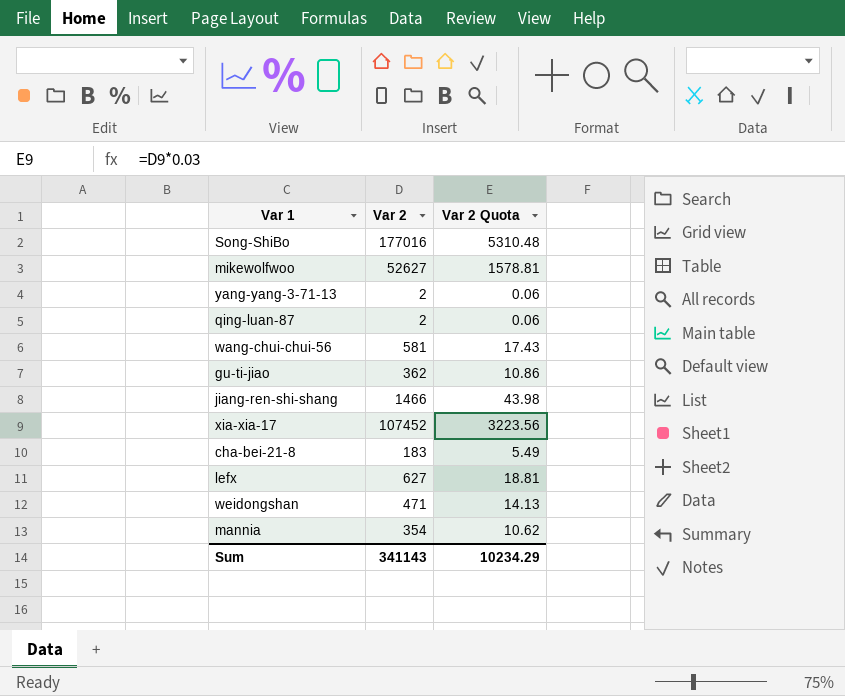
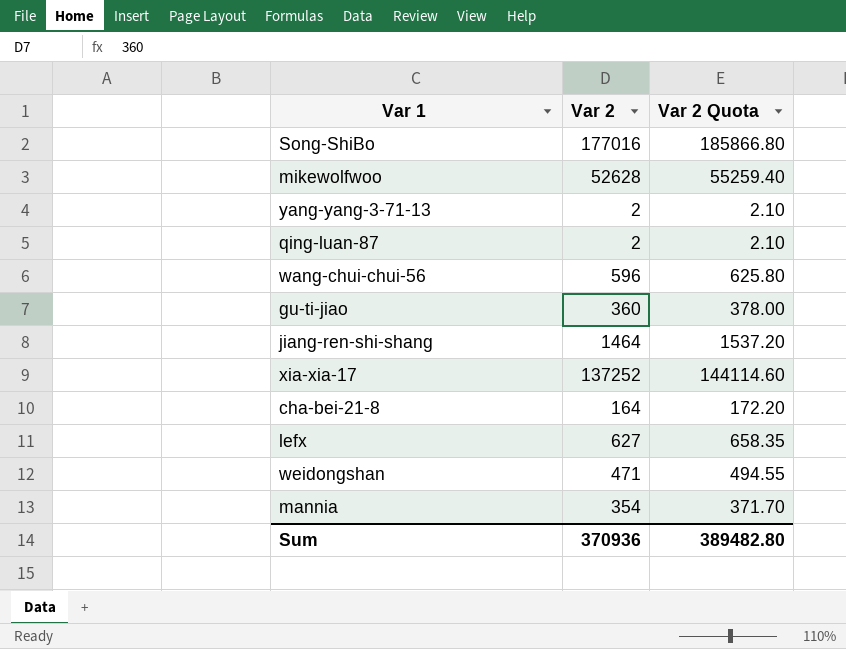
column Var 2 Quota | formula: [Var 2] * 0.03 -> [Var 2] * 1.05
mikewolfwoo | Var 2: 52627 -> 52628
wang-chui-chui-56 | Var 2: 581 -> 596
gu-ti-jiao | Var 2: 362 -> 360
jiang-ren-shi-shang | Var 2: 1466 -> 1464
xia-xia-17 | Var 2: 107452 -> 137252
cha-bei-21-8 | Var 2: 183 -> 164
Sum | Var 2: 341143 -> 370936
Sum | Var 2 Quota: 10234.29 -> 389482.80

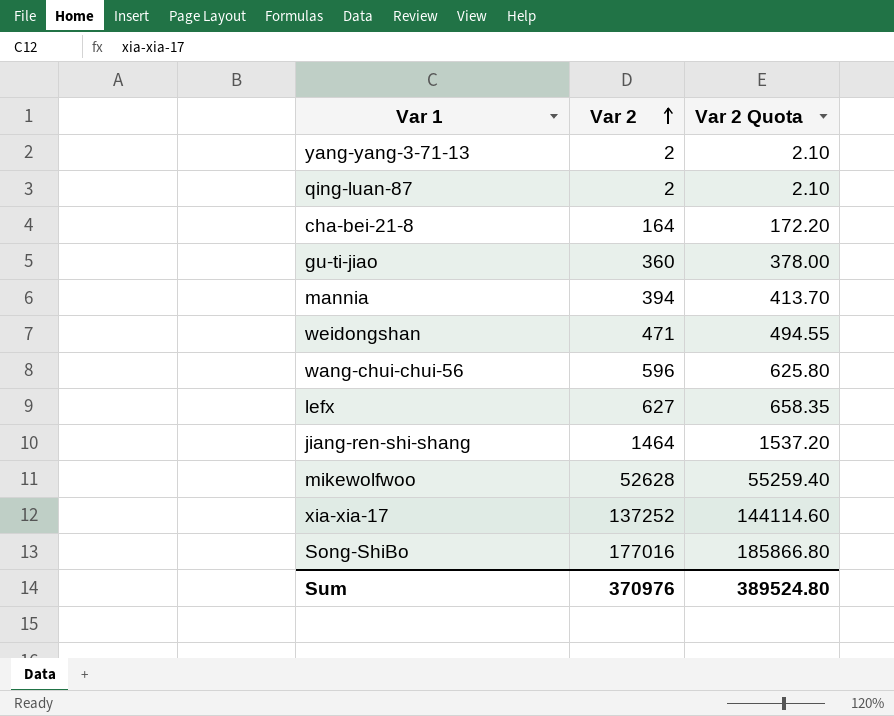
row order: none -> Var 2 ascending
mannia | Var 2: 354 -> 394
mannia | Var 2 Quota: 371.70 -> 413.70
Sum | Var 2: 370936 -> 370976
Sum | Var 2 Quota: 389482.80 -> 389524.80

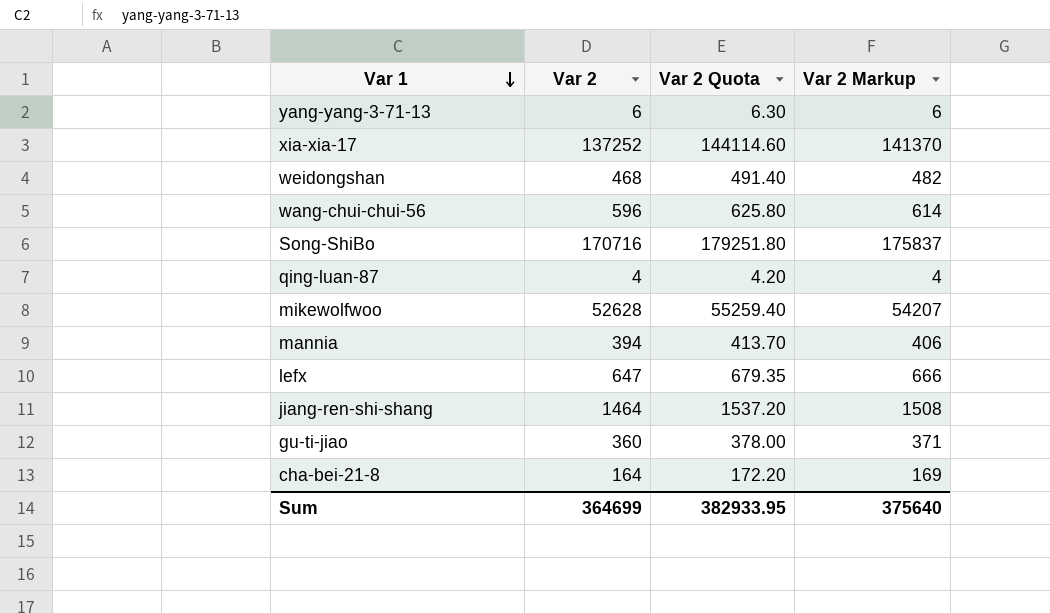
row order: Var 2 ascending -> Var 1 descending
column Var 2 Markup | formula: none -> [Var 2] * 1.03
yang-yang-3-71-13 | Var 2: 2 -> 6
yang-yang-3-71-13 | Var 2 Quota: 2.10 -> 6.30
weidongshan | Var 2: 471 -> 468
weidongshan | Var 2 Quota: 494.55 -> 491.40
Song-ShiBo | Var 2: 177016 -> 170716
Song-ShiBo | Var 2 Quota: 185866.80 -> 179251.80
qing-luan-87 | Var 2: 2 -> 4
qing-luan-87 | Var 2 Quota: 2.10 -> 4.20
lefx | Var 2: 627 -> 647
lefx | Var 2 Quota: 658.35 -> 679.35
Sum | Var 2: 370976 -> 364699
Sum | Var 2 Quota: 389524.80 -> 382933.95

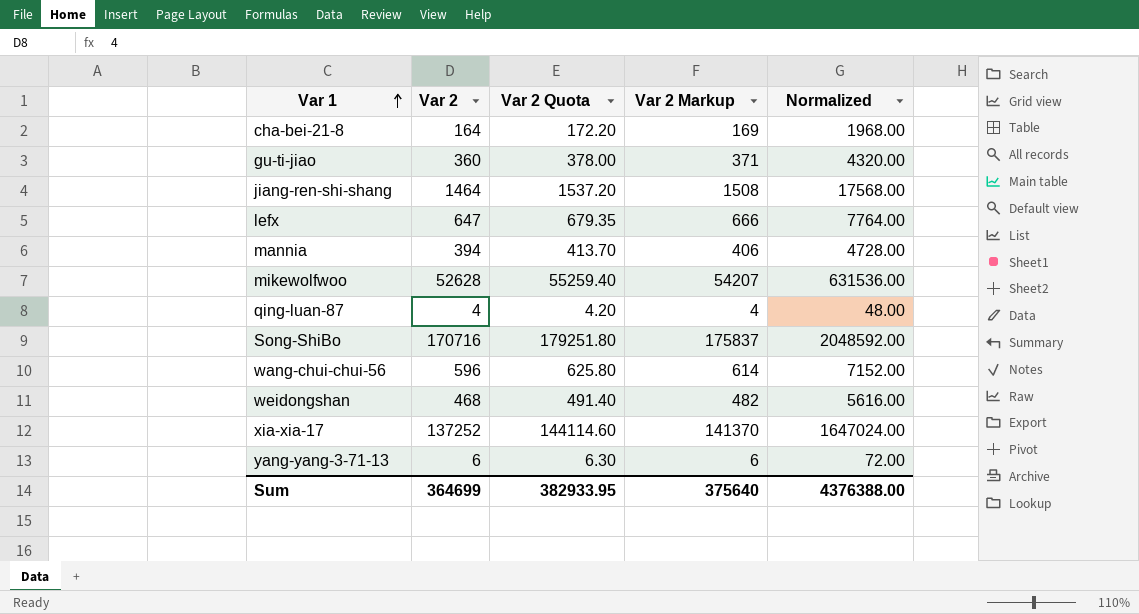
row order: Var 1 descending -> Var 1 ascending
column Normalized | formula: none -> [Var 2] * 12

